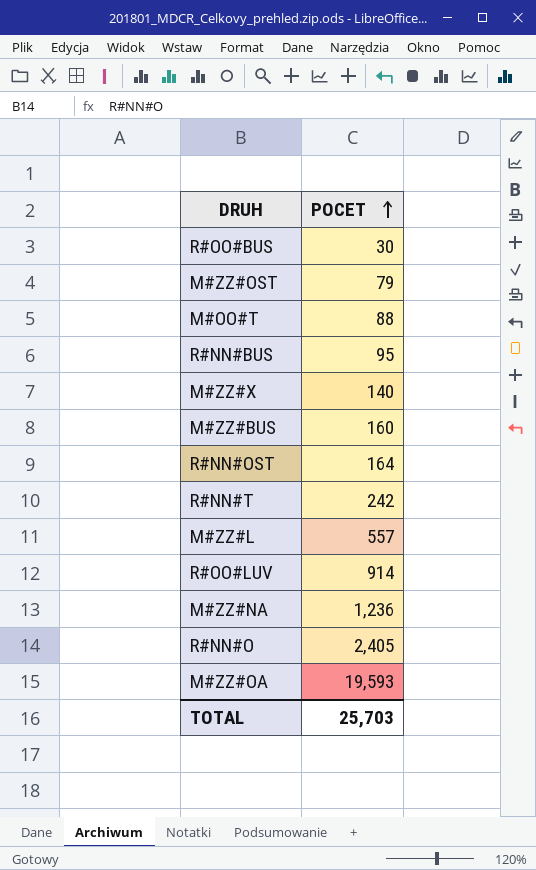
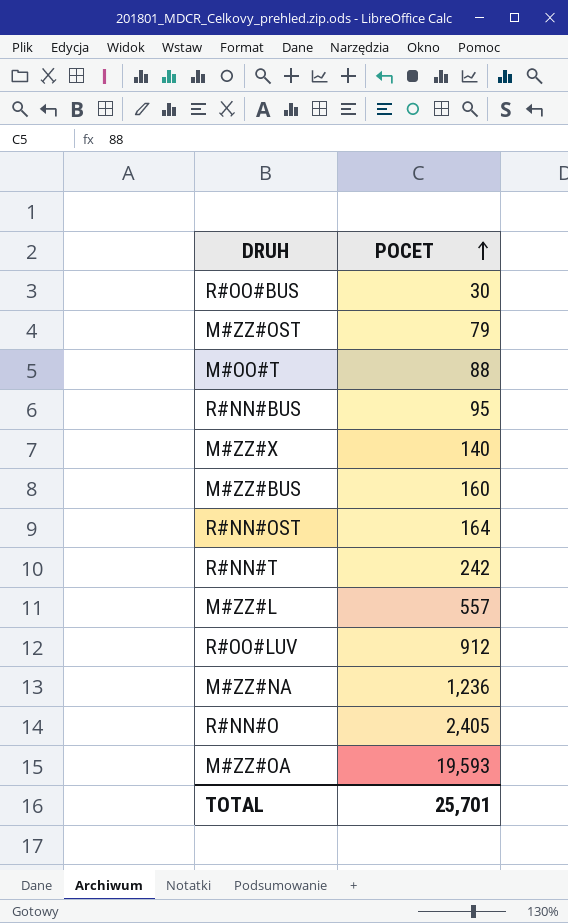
R#OO#LUV | POCET: 914 -> 912
TOTAL | POCET: 25,703 -> 25,701

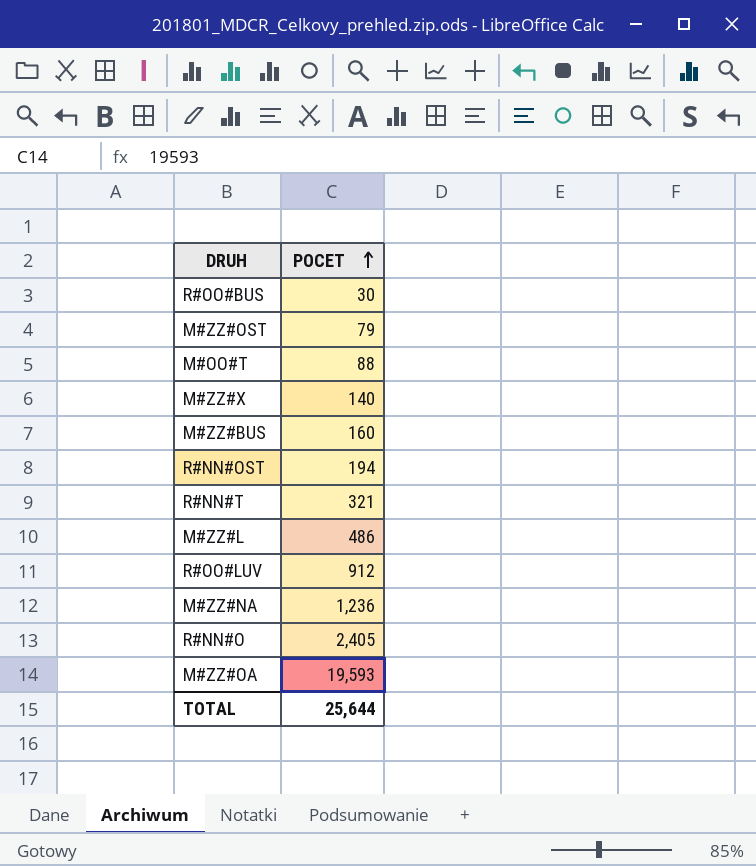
row R#NN#BUS: 95 -> none
R#NN#OST | POCET: 164 -> 194
R#NN#T | POCET: 242 -> 321
M#ZZ#L | POCET: 557 -> 486
TOTAL | POCET: 25,701 -> 25,644

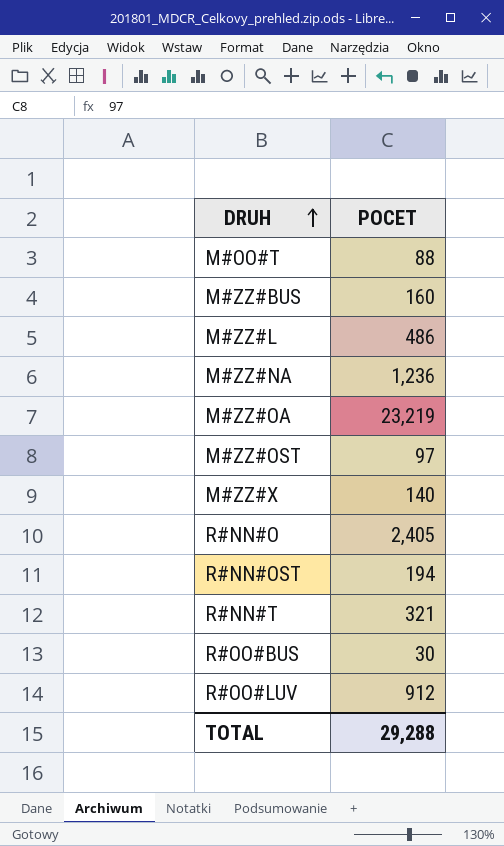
row order: POCET ascending -> DRUH ascending
M#ZZ#OA | POCET: 19,593 -> 23,219
M#ZZ#OST | POCET: 79 -> 97
TOTAL | POCET: 25,644 -> 29,288

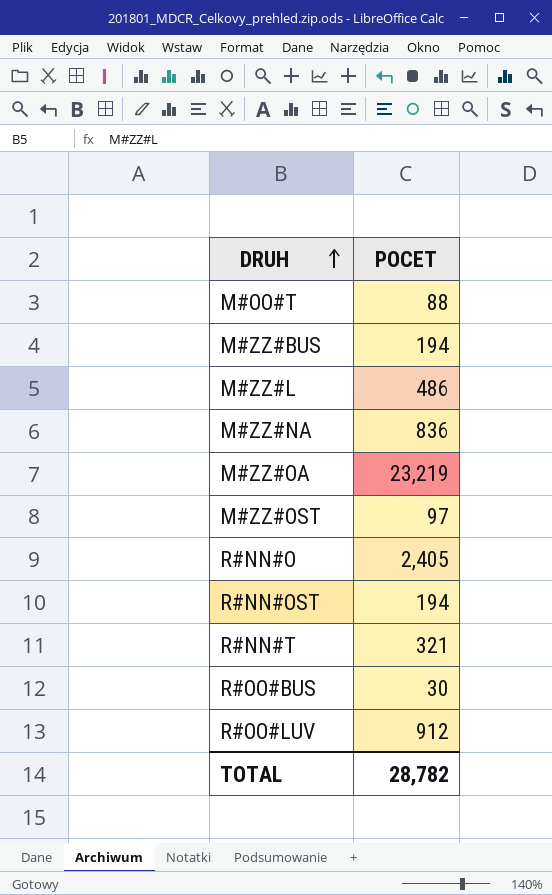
row M#ZZ#X: 140 -> none
M#ZZ#BUS | POCET: 160 -> 194
M#ZZ#NA | POCET: 1,236 -> 836
TOTAL | POCET: 29,288 -> 28,782

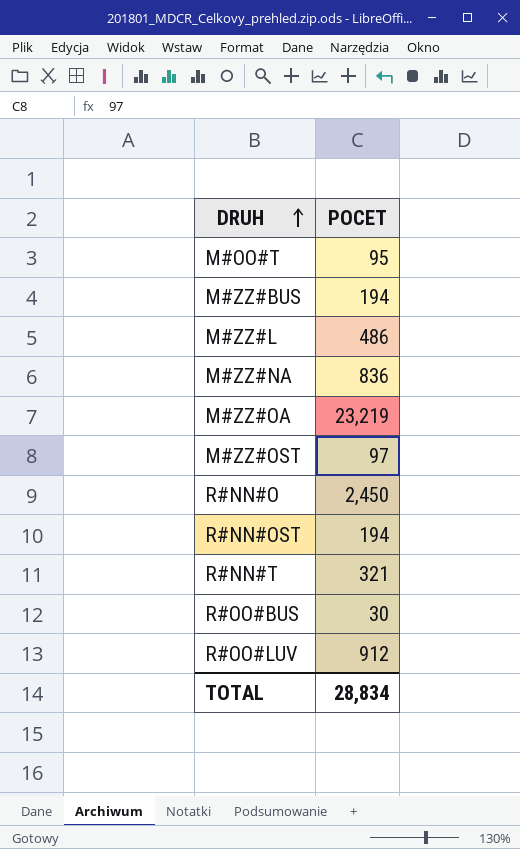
M#OO#T | POCET: 88 -> 95
R#NN#O | POCET: 2,405 -> 2,450
TOTAL | POCET: 28,782 -> 28,834

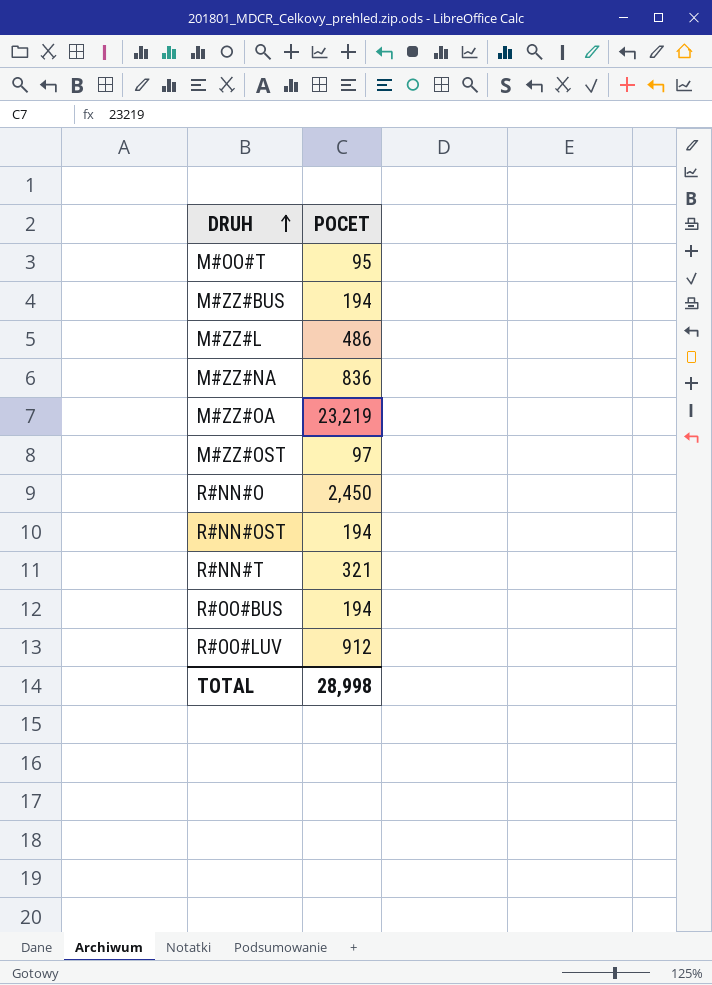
R#OO#BUS | POCET: 30 -> 194
TOTAL | POCET: 28,834 -> 28,998

